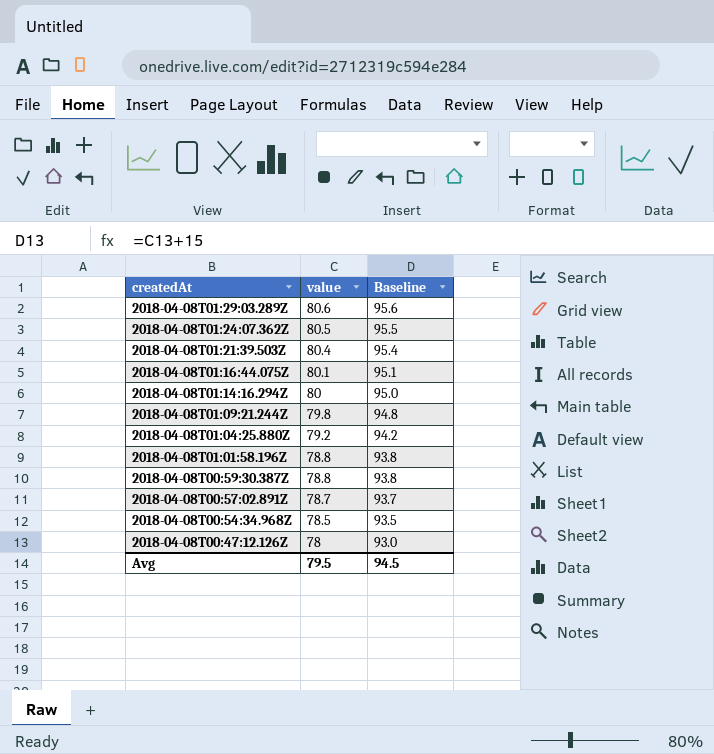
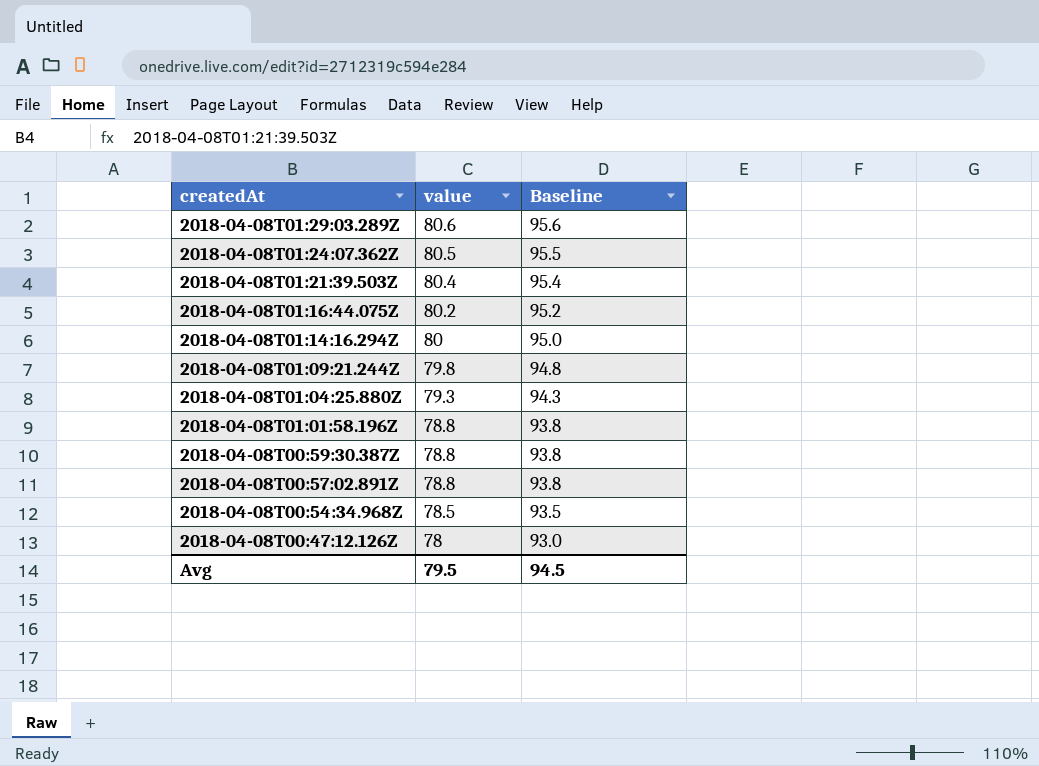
2018-04-08T01:16:44.075Z | value: 80.1 -> 80.2
2018-04-08T01:16:44.075Z | Baseline: 95.1 -> 95.2
2018-04-08T01:04:25.880Z | value: 79.2 -> 79.3
2018-04-08T01:04:25.880Z | Baseline: 94.2 -> 94.3
2018-04-08T00:57:02.891Z | value: 78.7 -> 78.8
2018-04-08T00:57:02.891Z | Baseline: 93.7 -> 93.8

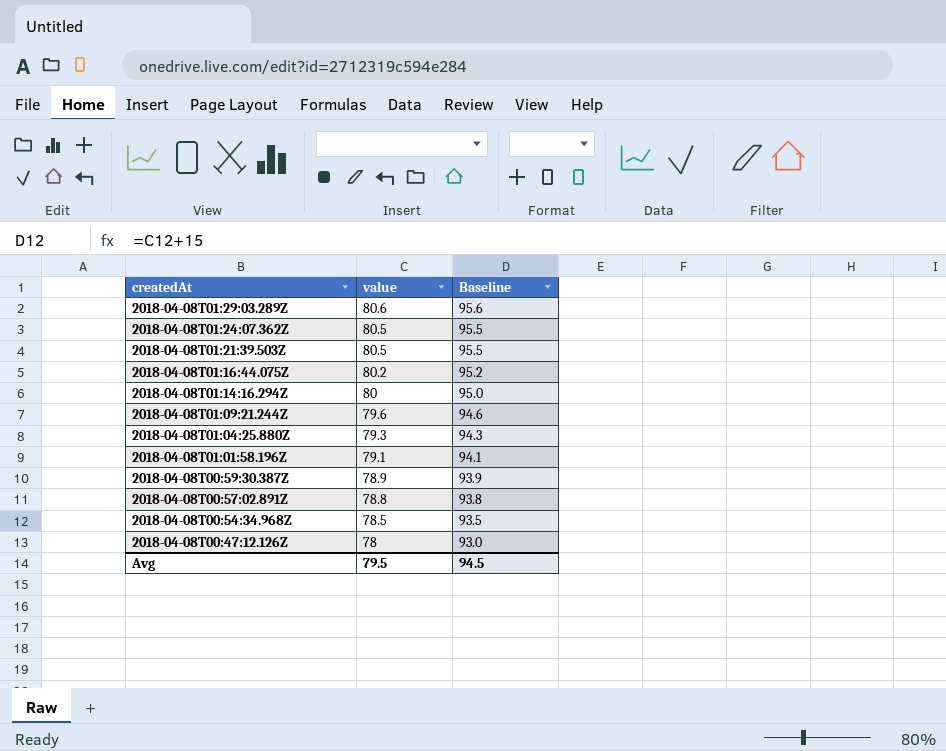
2018-04-08T01:21:39.503Z | value: 80.4 -> 80.5
2018-04-08T01:21:39.503Z | Baseline: 95.4 -> 95.5
2018-04-08T01:09:21.244Z | value: 79.8 -> 79.6
2018-04-08T01:09:21.244Z | Baseline: 94.8 -> 94.6
2018-04-08T01:01:58.196Z | value: 78.8 -> 79.1
2018-04-08T01:01:58.196Z | Baseline: 93.8 -> 94.1
2018-04-08T00:59:30.387Z | value: 78.8 -> 78.9
2018-04-08T00:59:30.387Z | Baseline: 93.8 -> 93.9

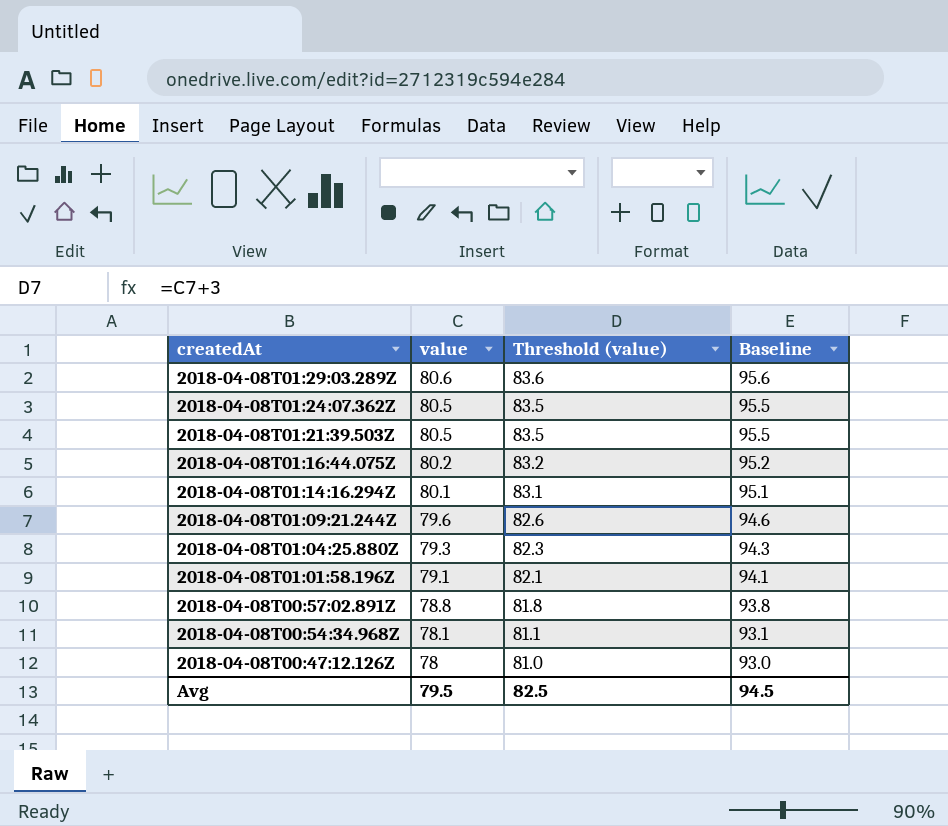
column Threshold (value) | formula: none -> [value] + 3
row 2018-04-08T00:59:30.387Z: 78.9 | 93.9 -> none
2018-04-08T01:14:16.294Z | value: 80 -> 80.1
2018-04-08T01:14:16.294Z | Baseline: 95.0 -> 95.1
2018-04-08T00:54:34.968Z | value: 78.5 -> 78.1
2018-04-08T00:54:34.968Z | Baseline: 93.5 -> 93.1

